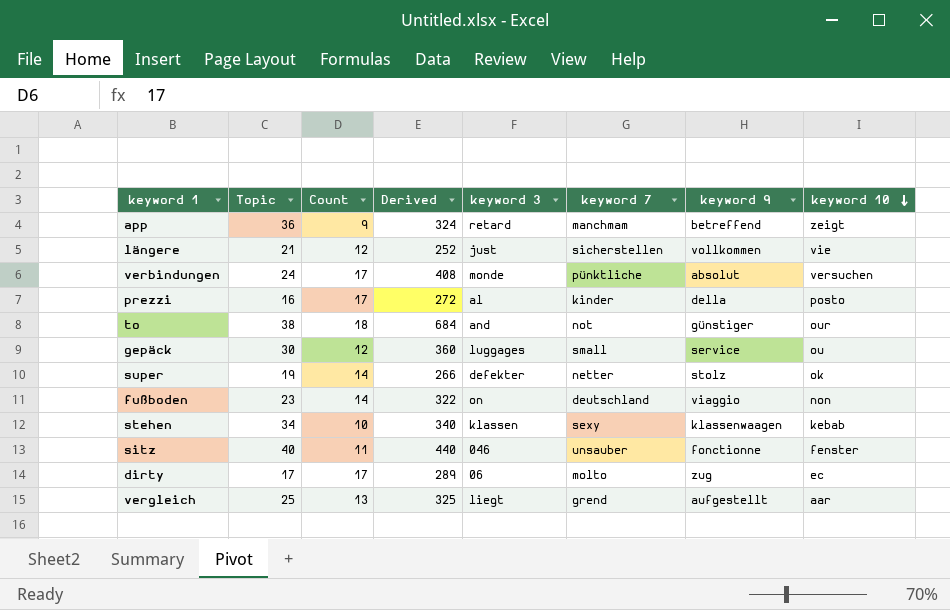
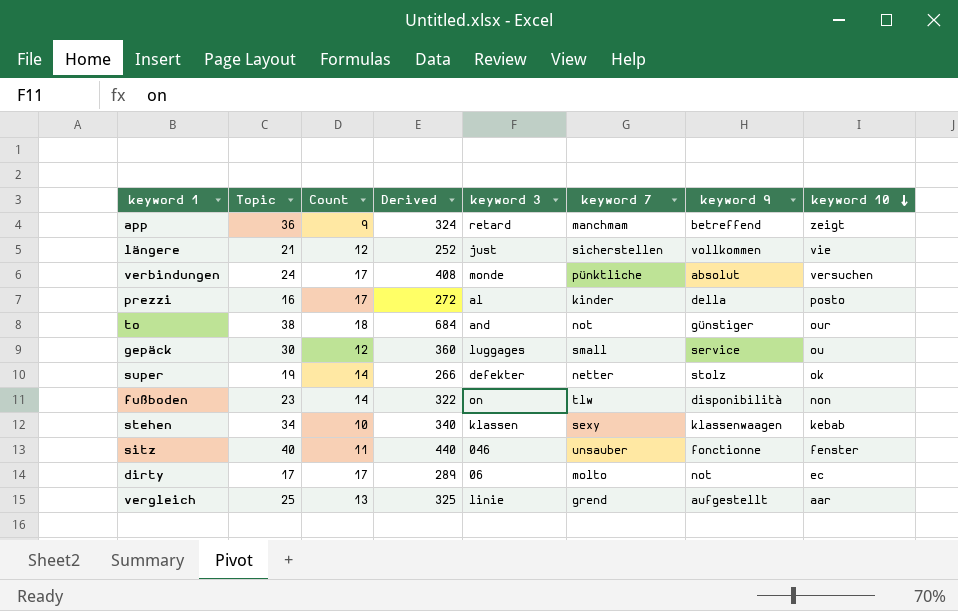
fußboden | keyword 7: deutschland -> tlw
fußboden | keyword 9: viaggio -> disponibilità
dirty | keyword 9: zug -> not
vergleich | keyword 3: liegt -> linie

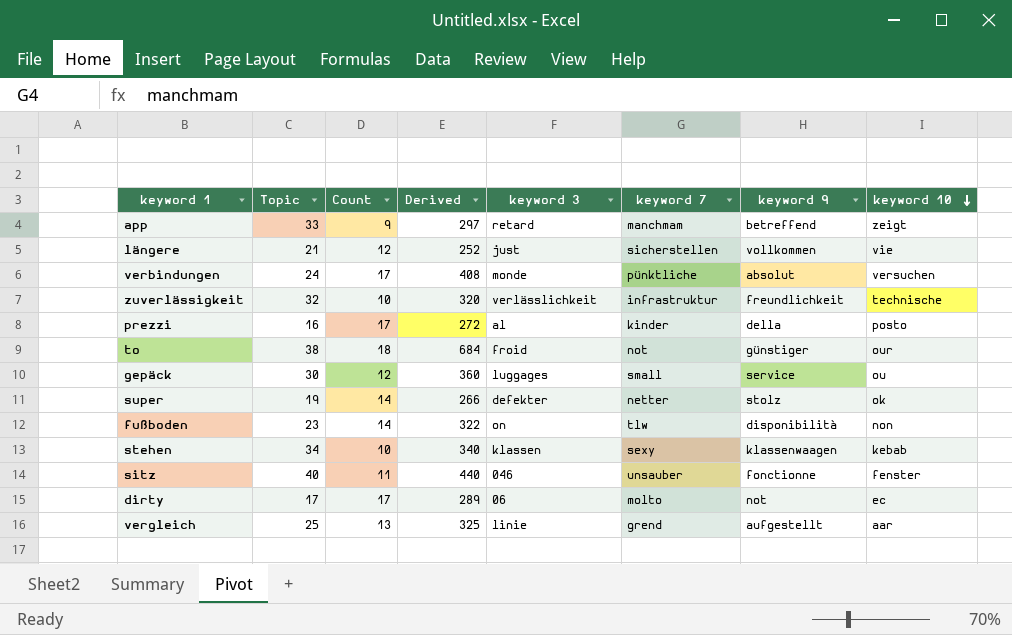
app | Topic: 36 -> 33
app | Derived: 324 -> 297
row zuverlässigkeit: none -> 32 | 10 | 320 | verlässlichkeit | infrastruktur | freundlichkeit | technische
to | keyword 3: and -> froid

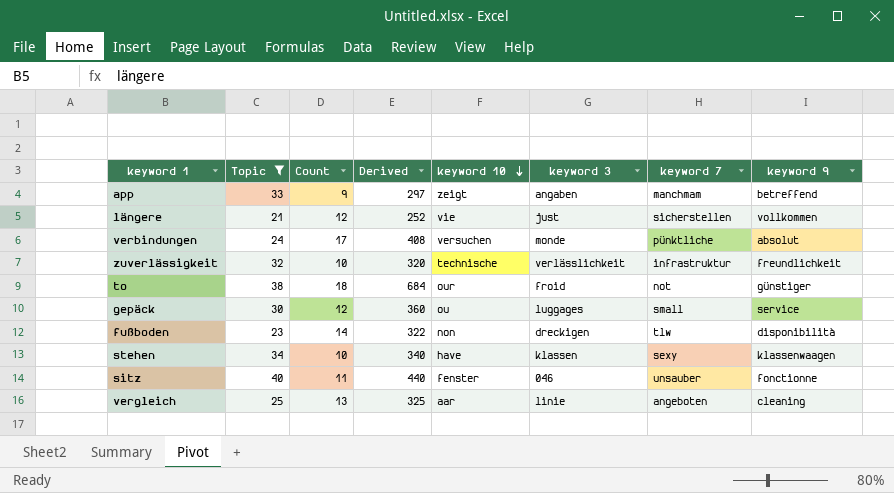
filter: none -> Topic >= 21
column keyword 10 | position: 8 -> 5
app | keyword 3: retard -> angaben
fußboden | keyword 3: on -> dreckigen
stehen | keyword 10: kebab -> have
vergleich | keyword 7: grend -> angeboten
vergleich | keyword 9: aufgestellt -> cleaning

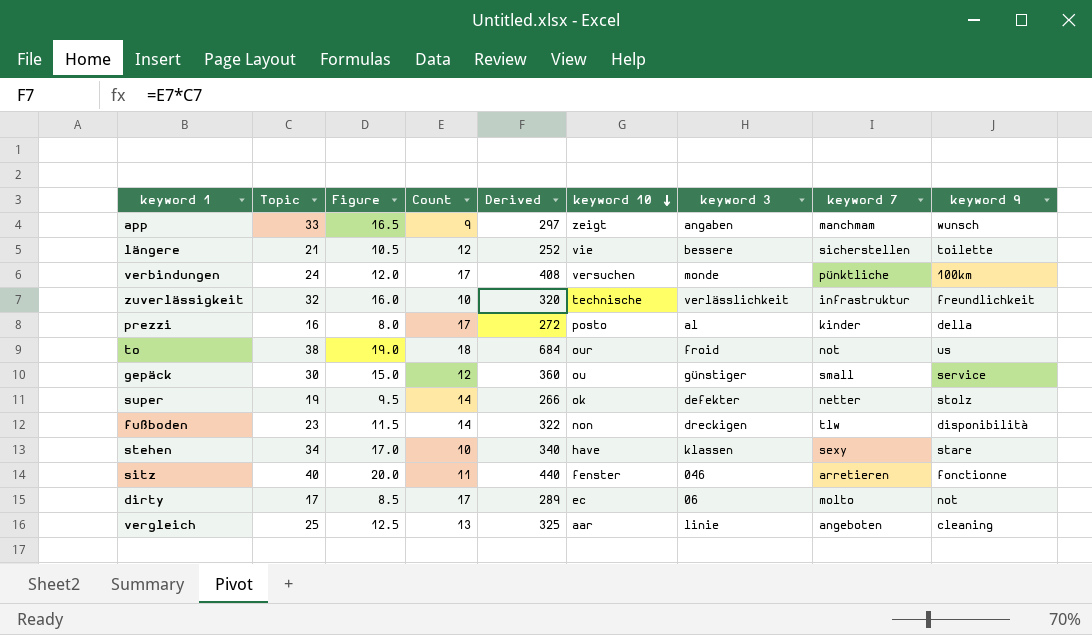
filter: Topic >= 21 -> none
column Figure | formula: none -> [Topic] * 0.5
app | keyword 9: betreffend -> wunsch
längere | keyword 3: just -> bessere
längere | keyword 9: vollkommen -> toilette
verbindungen | keyword 9: absolut -> 100km
to | keyword 9: günstiger -> us
gepäck | keyword 3: luggages -> günstiger
stehen | keyword 9: klassenwaagen -> stare
sitz | keyword 7: unsauber -> arretieren

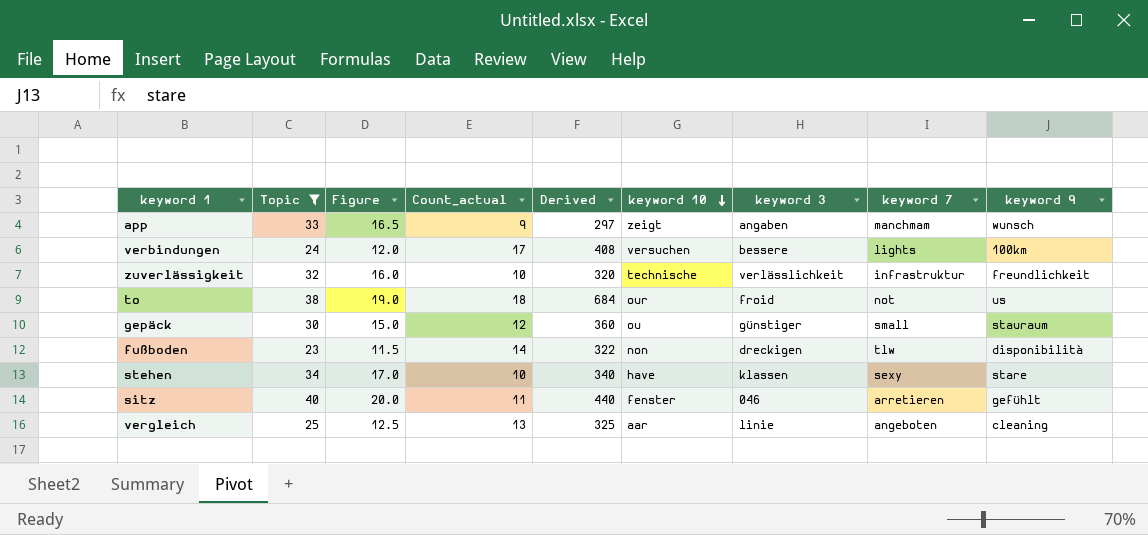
filter: none -> Topic >= 23
column name: Count -> Count_actual
verbindungen | keyword 3: monde -> bessere
verbindungen | keyword 7: pünktliche -> lights
gepäck | keyword 9: service -> stauraum
sitz | keyword 9: fonctionne -> gefühlt

